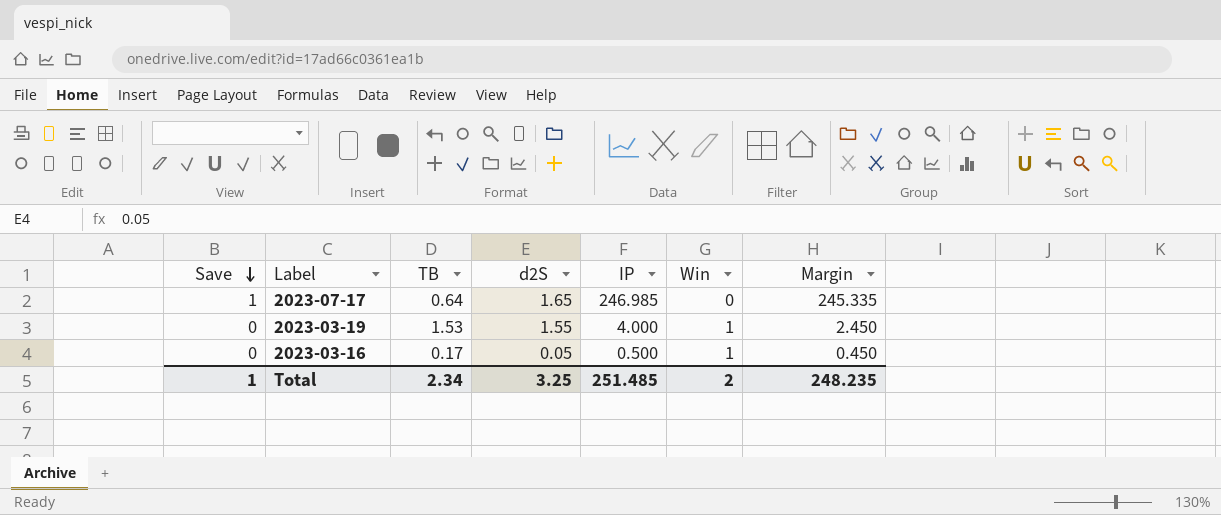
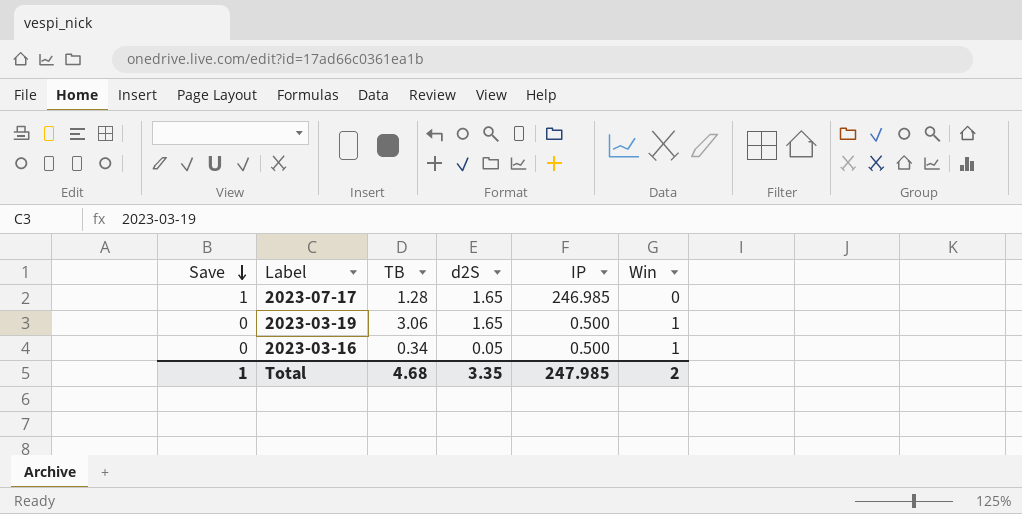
column Margin | formula: [IP] - [d2S] -> none
2023-07-17 | TB: 0.64 -> 1.28
2023-03-19 | TB: 1.53 -> 3.06
2023-03-19 | d2S: 1.55 -> 1.65
2023-03-19 | IP: 4.000 -> 0.500
2023-03-16 | TB: 0.17 -> 0.34
Total | TB: 2.34 -> 4.68
Total | d2S: 3.25 -> 3.35
Total | IP: 251.485 -> 247.985

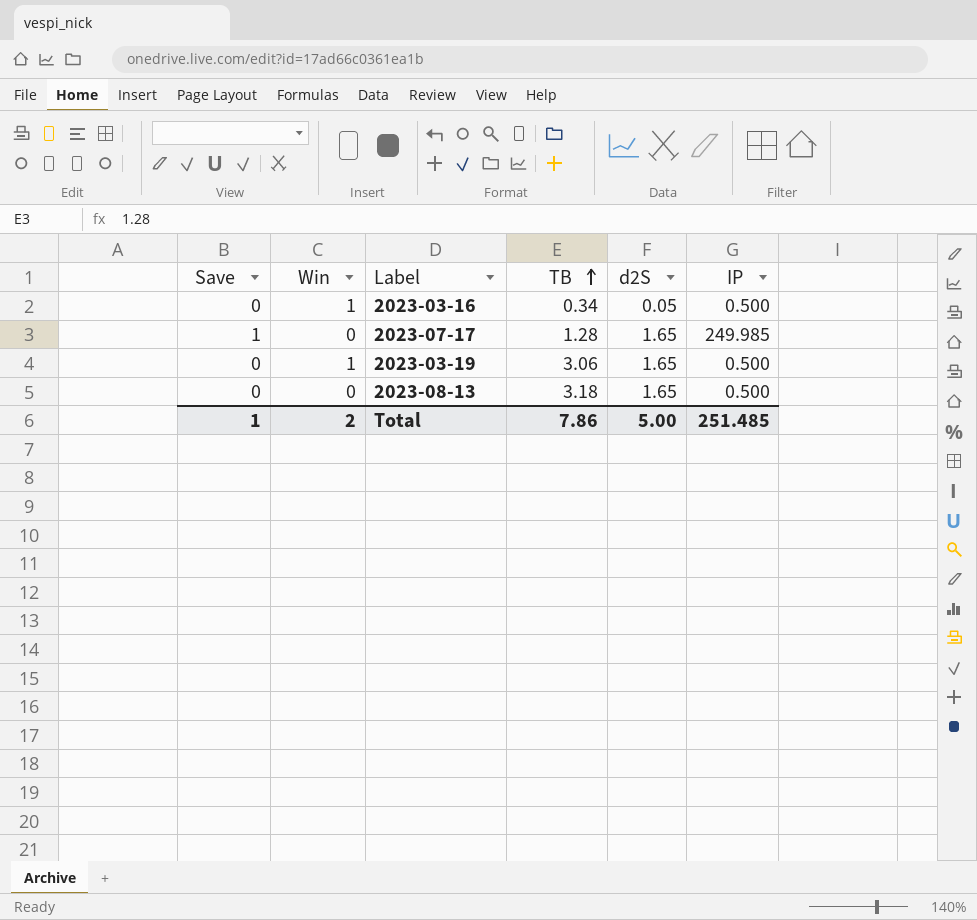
row order: Save descending -> TB ascending
column Win | position: 6 -> 2
2023-07-17 | IP: 246.985 -> 249.985
row 2023-08-13: none -> 0 | 0 | 3.18 | 1.65 | 0.500
Total | TB: 4.68 -> 7.86
Total | d2S: 3.35 -> 5.00
Total | IP: 247.985 -> 251.485

